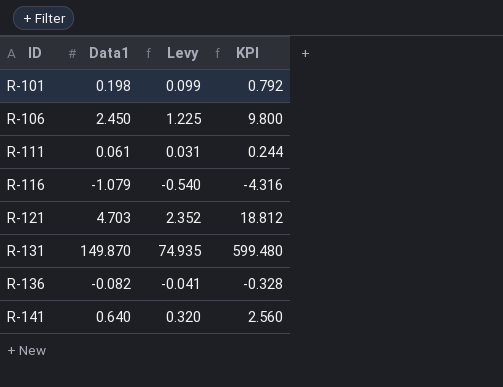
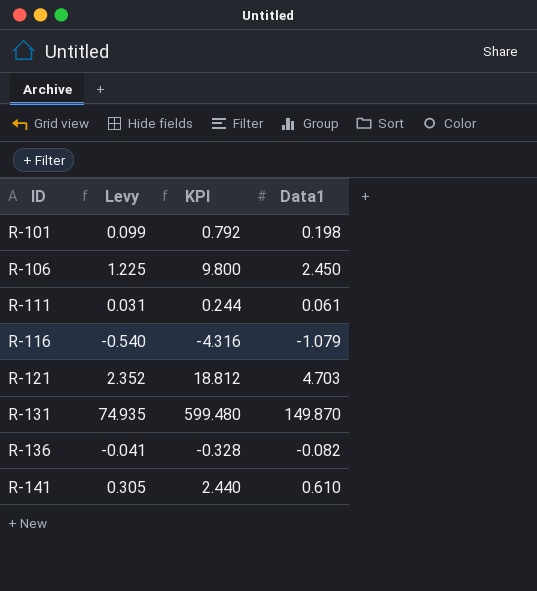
column Data1 | position: 2 -> 4
R-141 | Levy: 0.320 -> 0.305
R-141 | KPI: 2.560 -> 2.440
R-141 | Data1: 0.640 -> 0.610

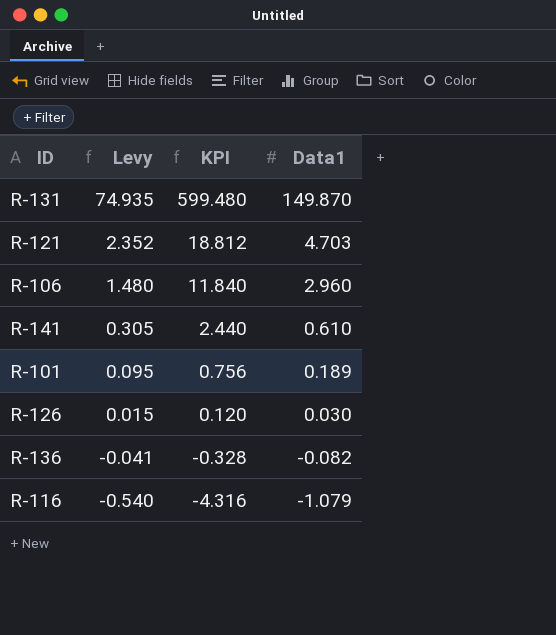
row order: ID ascending -> Levy descending
row R-111: 0.031 | 0.244 | 0.061 -> none
R-106 | Levy: 1.225 -> 1.480
R-106 | KPI: 9.800 -> 11.840
R-106 | Data1: 2.450 -> 2.960
R-101 | Levy: 0.099 -> 0.095
R-101 | KPI: 0.792 -> 0.756
R-101 | Data1: 0.198 -> 0.189
row R-126: none -> 0.015 | 0.120 | 0.030

